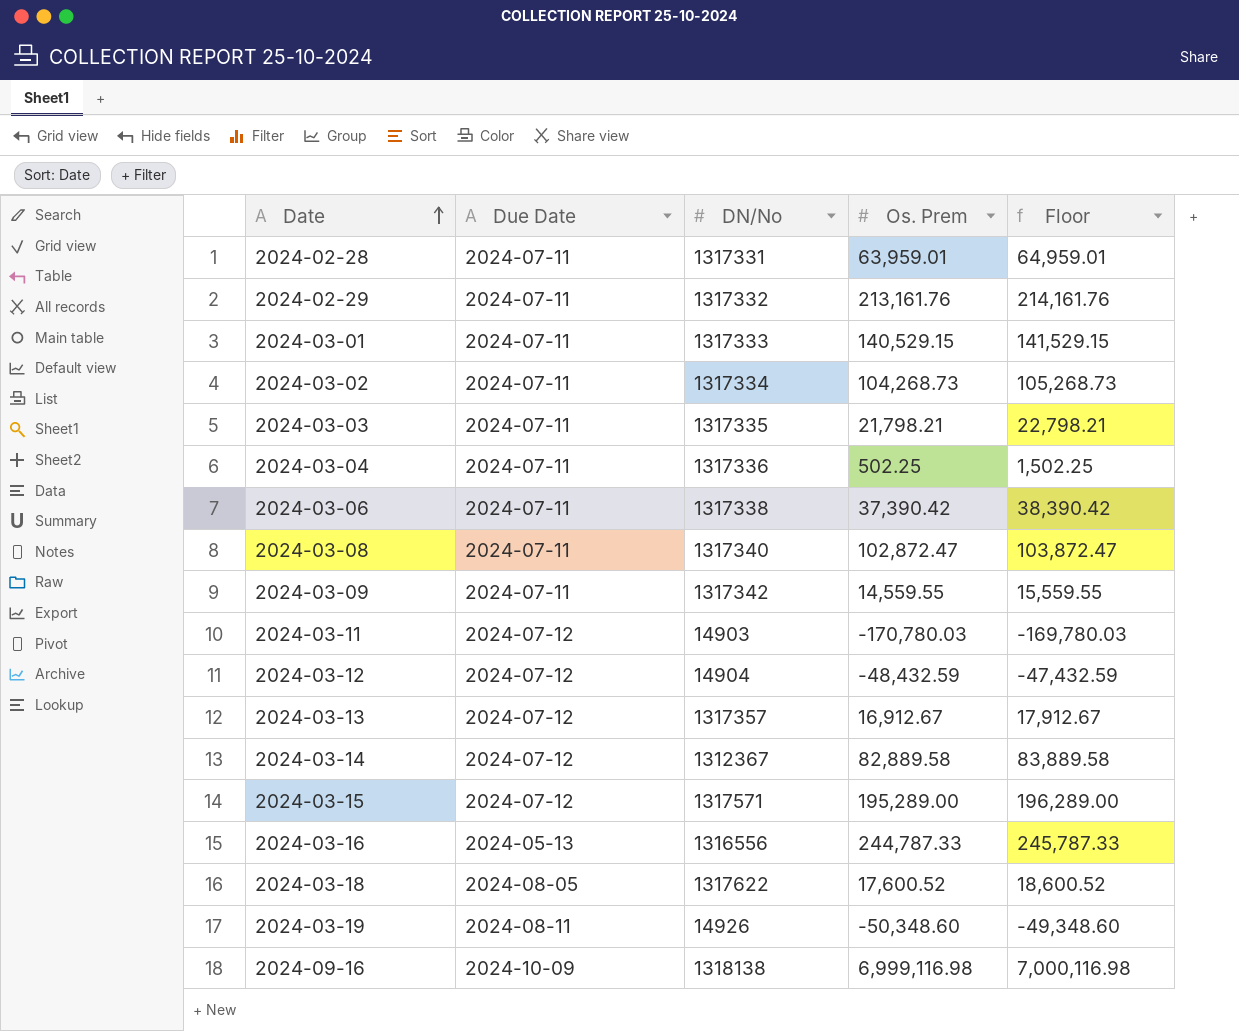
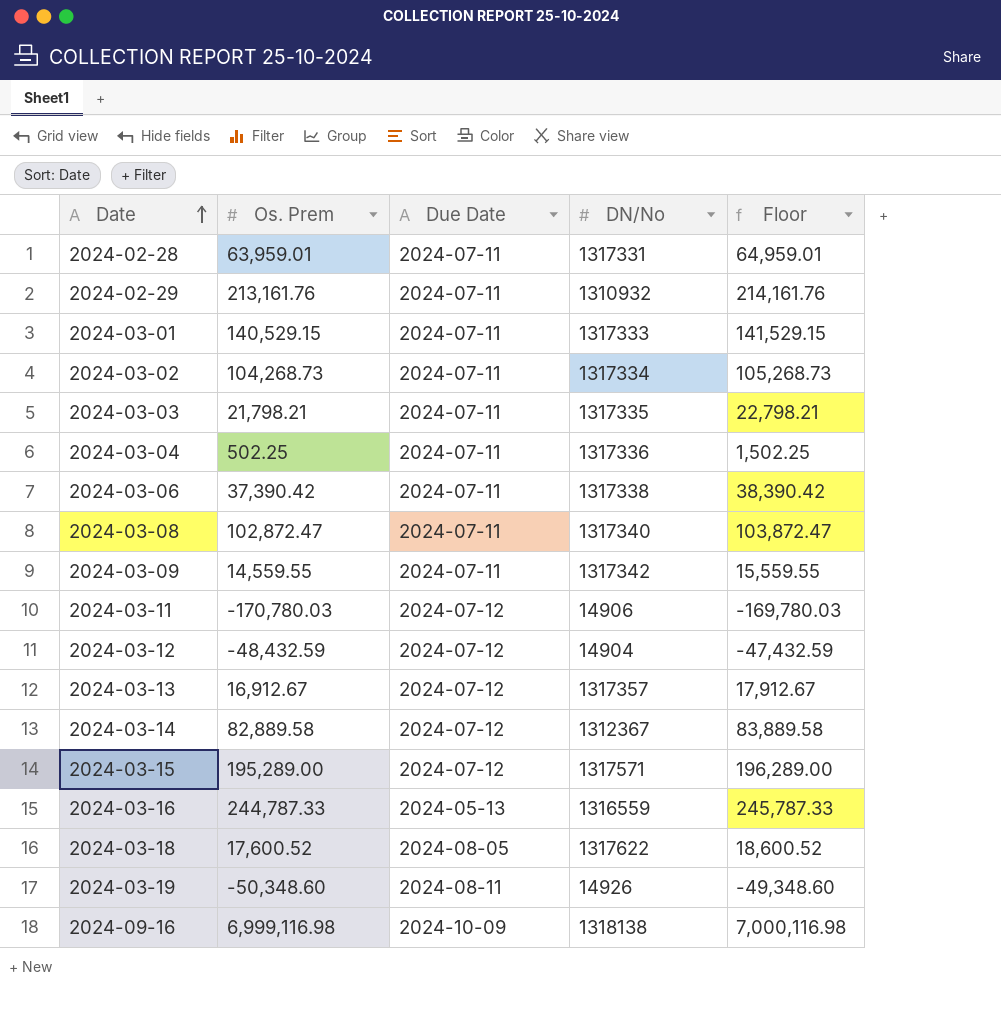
column Os. Prem | position: 4 -> 2
2024-02-29 | DN/No: 1317332 -> 1310932
2024-03-11 | DN/No: 14903 -> 14906
2024-03-16 | DN/No: 1316556 -> 1316559

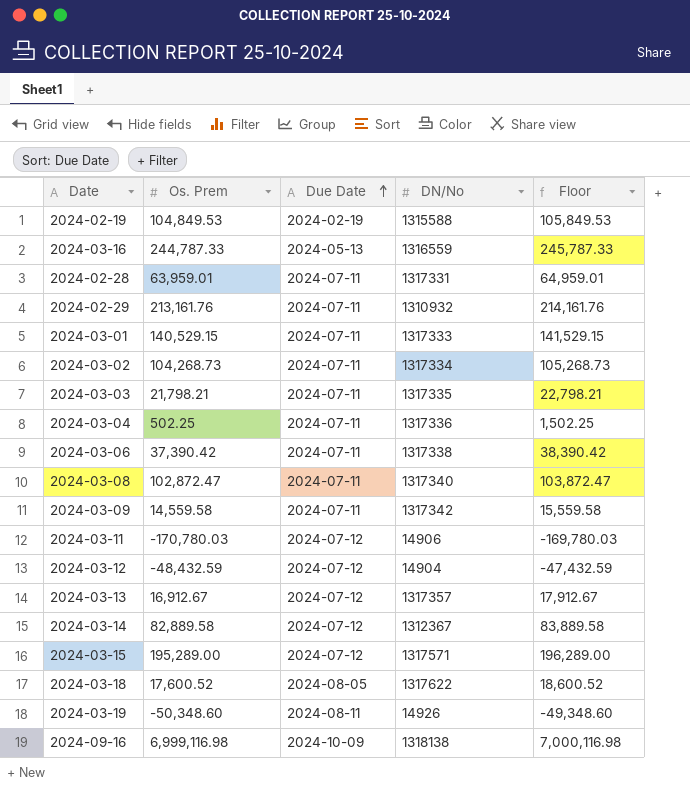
row order: Date ascending -> Due Date ascending
row 2024-02-19: none -> 104,849.53 | 2024-02-19 | 1315588 | 105,849.53
2024-03-09 | Os. Prem: 14,559.55 -> 14,559.58
2024-03-09 | Floor: 15,559.55 -> 15,559.58

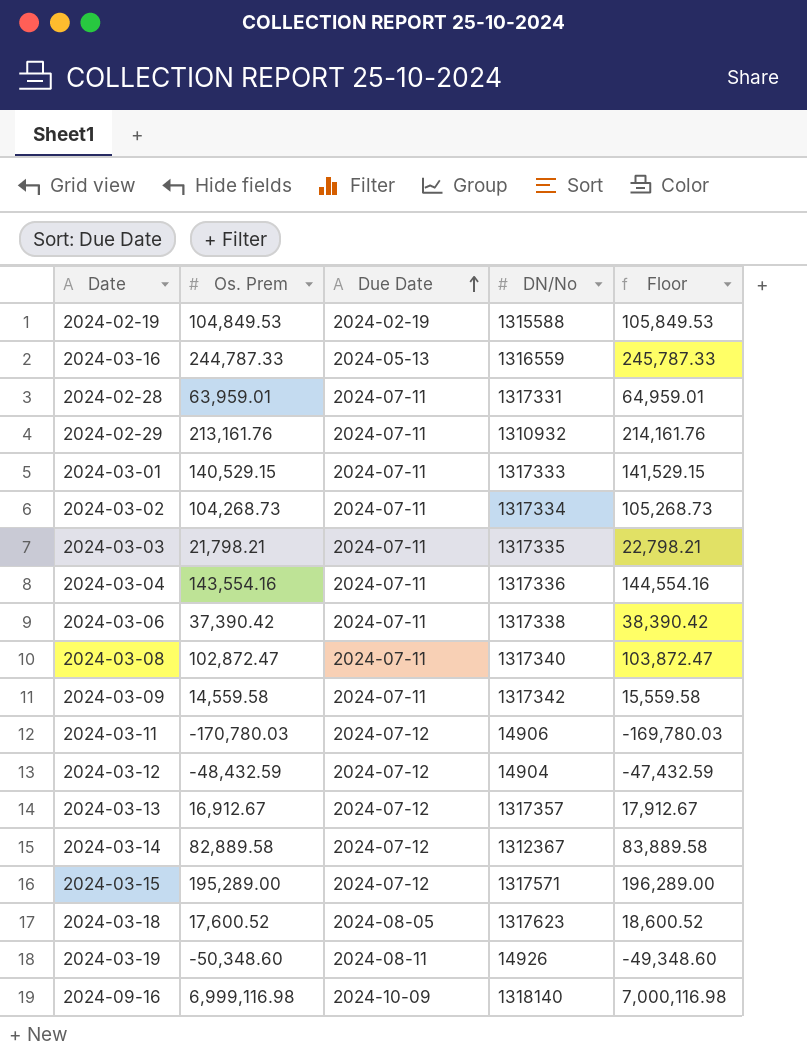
2024-03-04 | Os. Prem: 502.25 -> 143,554.16
2024-03-04 | Floor: 1,502.25 -> 144,554.16
2024-03-18 | DN/No: 1317622 -> 1317623
2024-09-16 | DN/No: 1318138 -> 1318140

